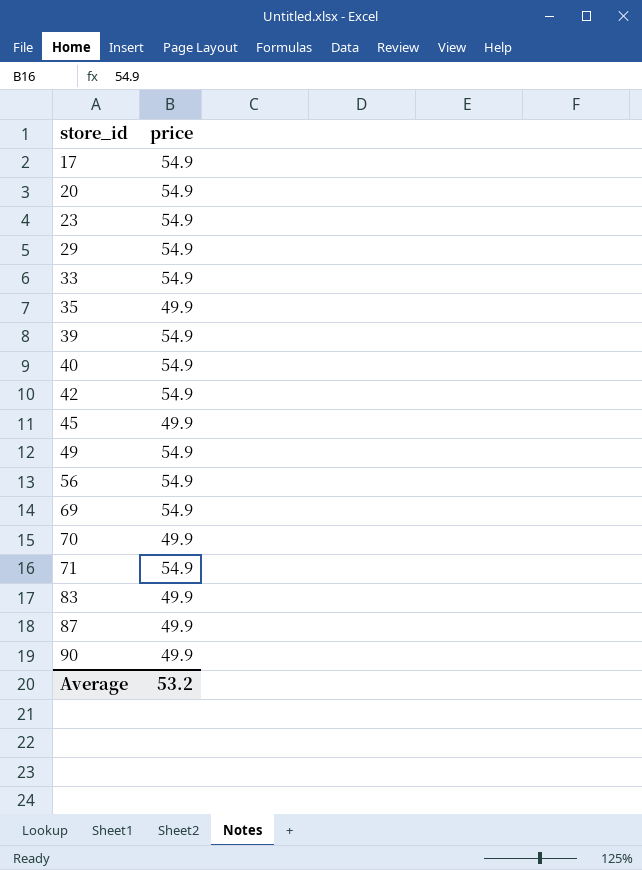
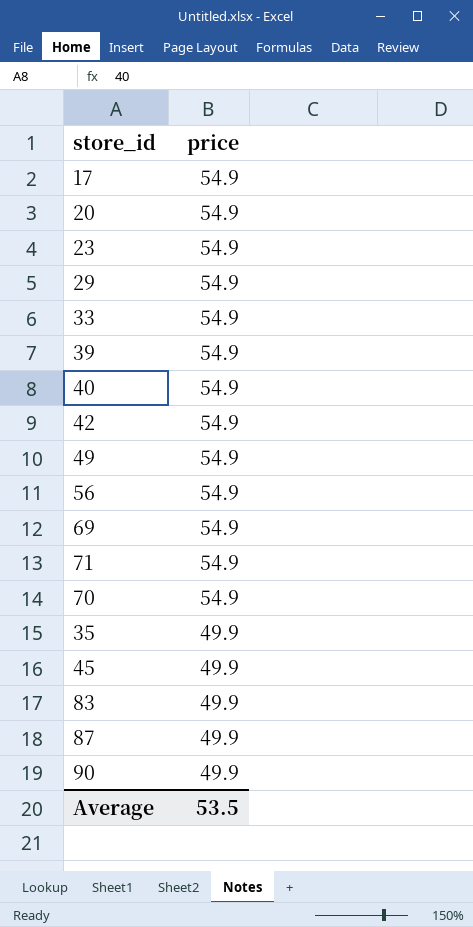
row order: store_id ascending -> price descending
70 | price: 49.9 -> 54.9
Average | price: 53.2 -> 53.5

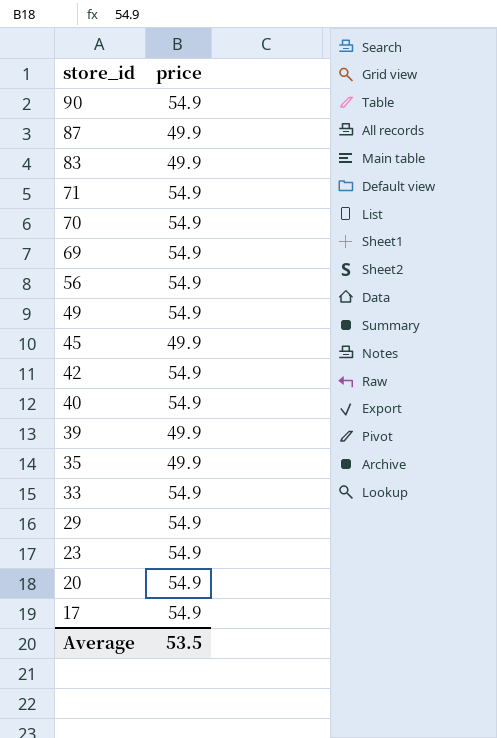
row order: price descending -> store_id descending
90 | price: 49.9 -> 54.9
39 | price: 54.9 -> 49.9

